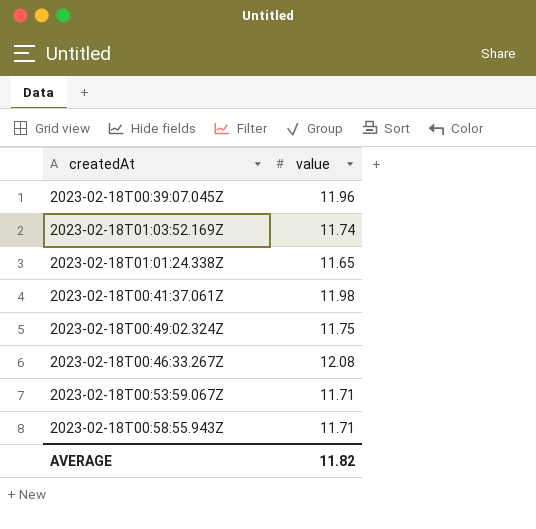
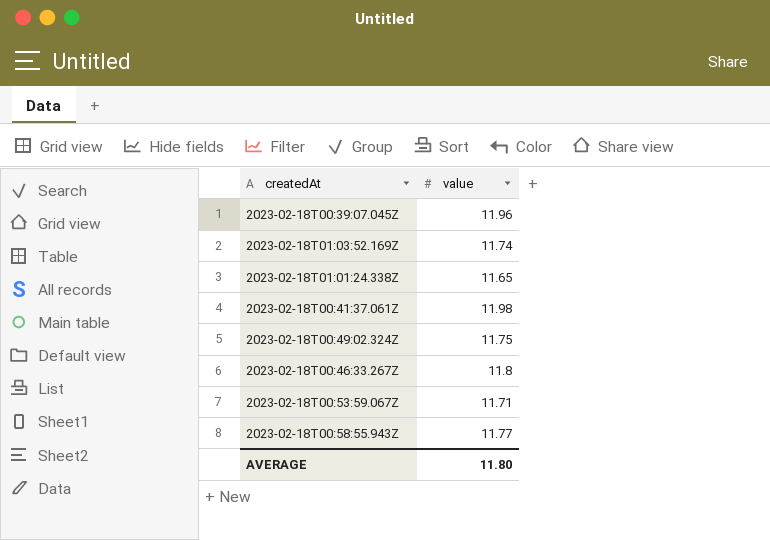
2023-02-18T00:46:33.267Z | value: 12.08 -> 11.8
2023-02-18T00:58:55.943Z | value: 11.71 -> 11.77
AVERAGE | value: 11.82 -> 11.80

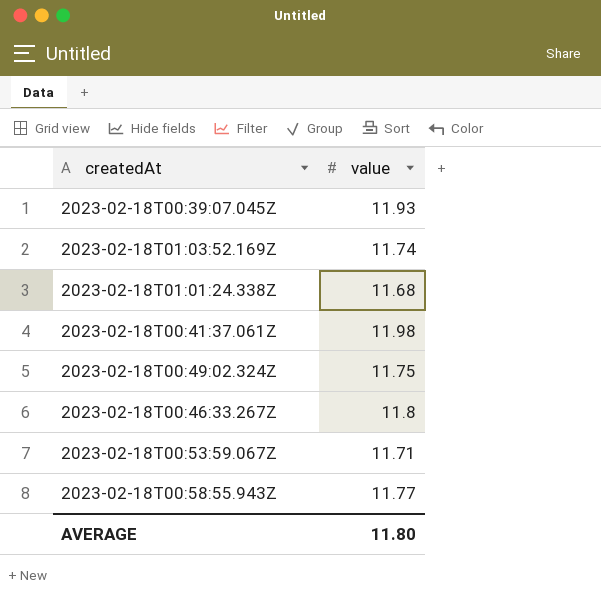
2023-02-18T00:39:07.045Z | value: 11.96 -> 11.93
2023-02-18T01:01:24.338Z | value: 11.65 -> 11.68

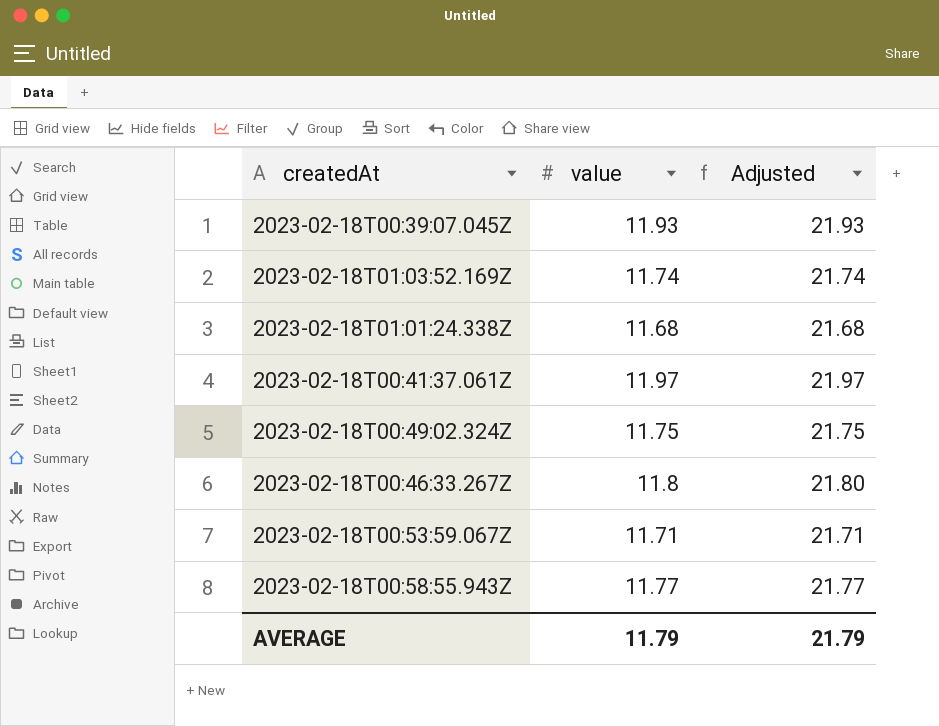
column Adjusted | formula: none -> [value] + 10
2023-02-18T00:41:37.061Z | value: 11.98 -> 11.97
AVERAGE | value: 11.80 -> 11.79

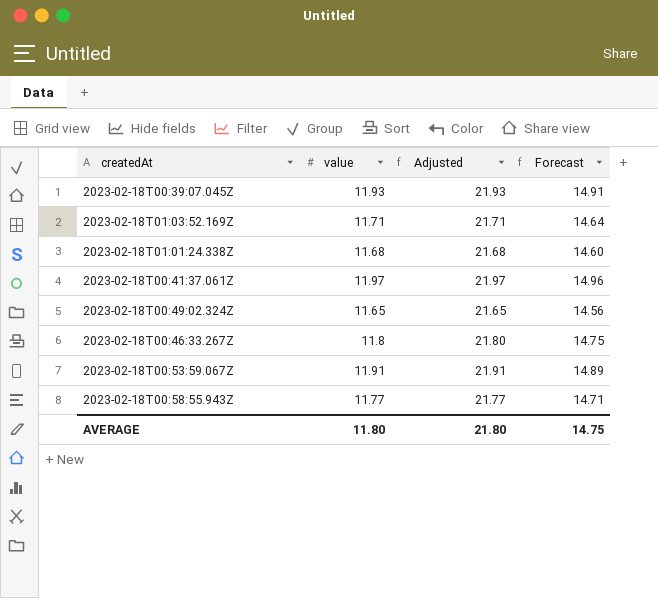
column Forecast | formula: none -> [value] * 1.25
2023-02-18T01:03:52.169Z | value: 11.74 -> 11.71
2023-02-18T01:03:52.169Z | Adjusted: 21.74 -> 21.71
2023-02-18T00:49:02.324Z | value: 11.75 -> 11.65
2023-02-18T00:49:02.324Z | Adjusted: 21.75 -> 21.65
2023-02-18T00:53:59.067Z | value: 11.71 -> 11.91
2023-02-18T00:53:59.067Z | Adjusted: 21.71 -> 21.91
AVERAGE | value: 11.79 -> 11.80
AVERAGE | Adjusted: 21.79 -> 21.80

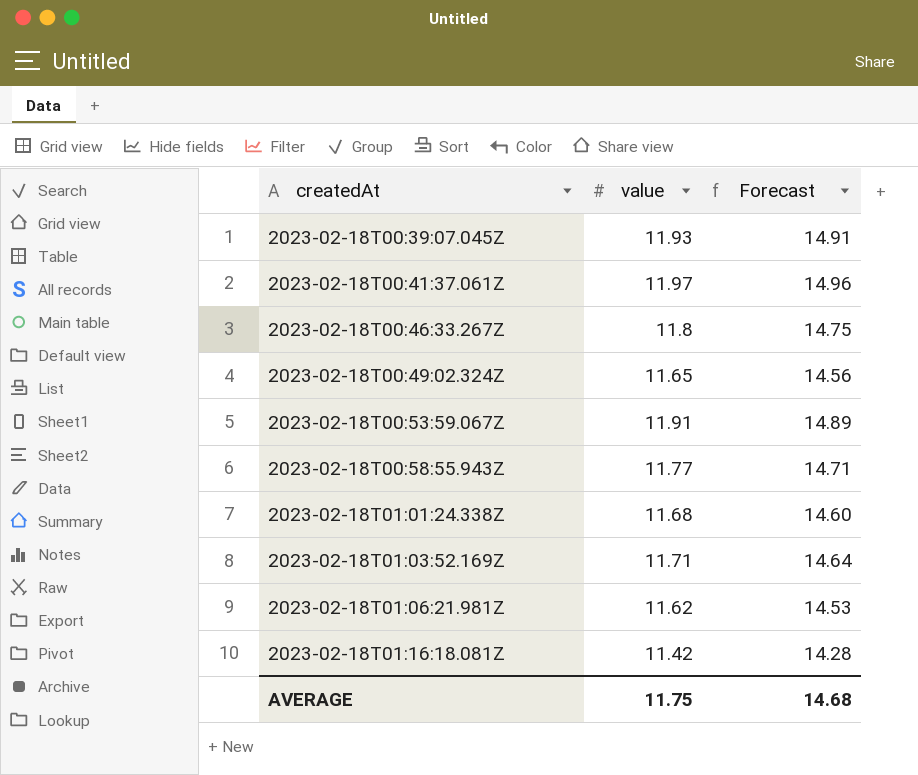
row order: none -> createdAt ascending
column Adjusted | formula: [value] + 10 -> none
row 2023-02-18T01:06:21.981Z: none -> 11.62 | 14.53
row 2023-02-18T01:16:18.081Z: none -> 11.42 | 14.28
AVERAGE | value: 11.80 -> 11.75
AVERAGE | Forecast: 14.75 -> 14.68

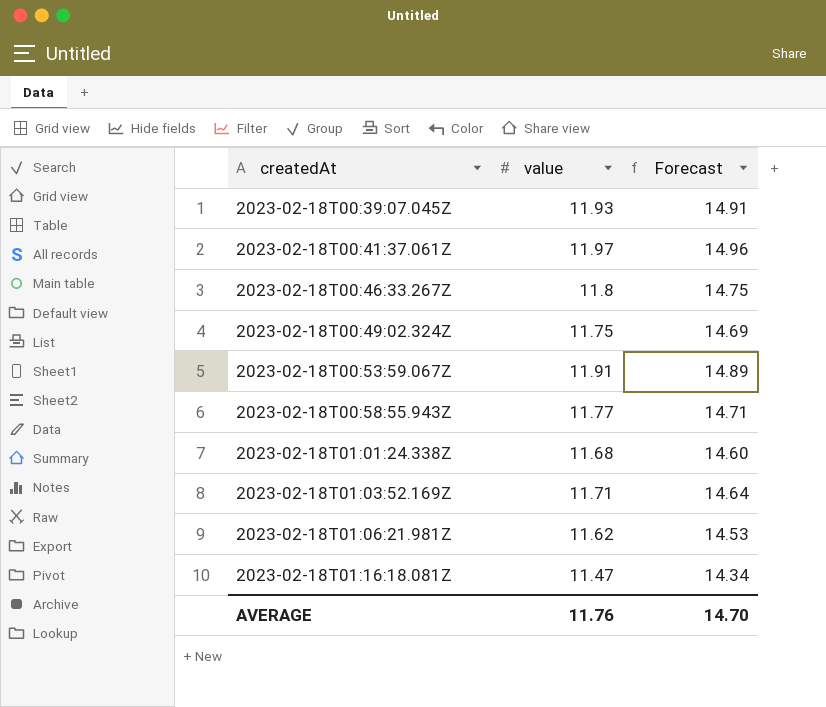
2023-02-18T00:49:02.324Z | value: 11.65 -> 11.75
2023-02-18T00:49:02.324Z | Forecast: 14.56 -> 14.69
2023-02-18T01:16:18.081Z | value: 11.42 -> 11.47
2023-02-18T01:16:18.081Z | Forecast: 14.28 -> 14.34
AVERAGE | value: 11.75 -> 11.76
AVERAGE | Forecast: 14.68 -> 14.70

